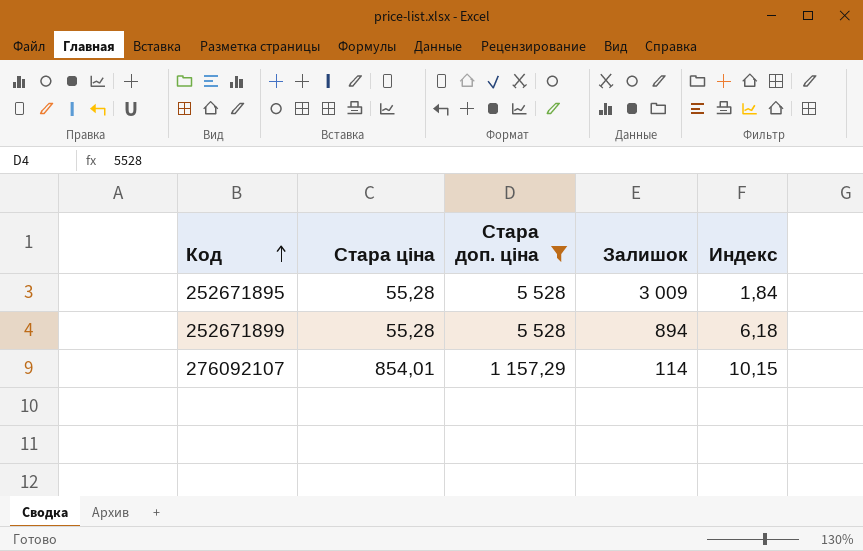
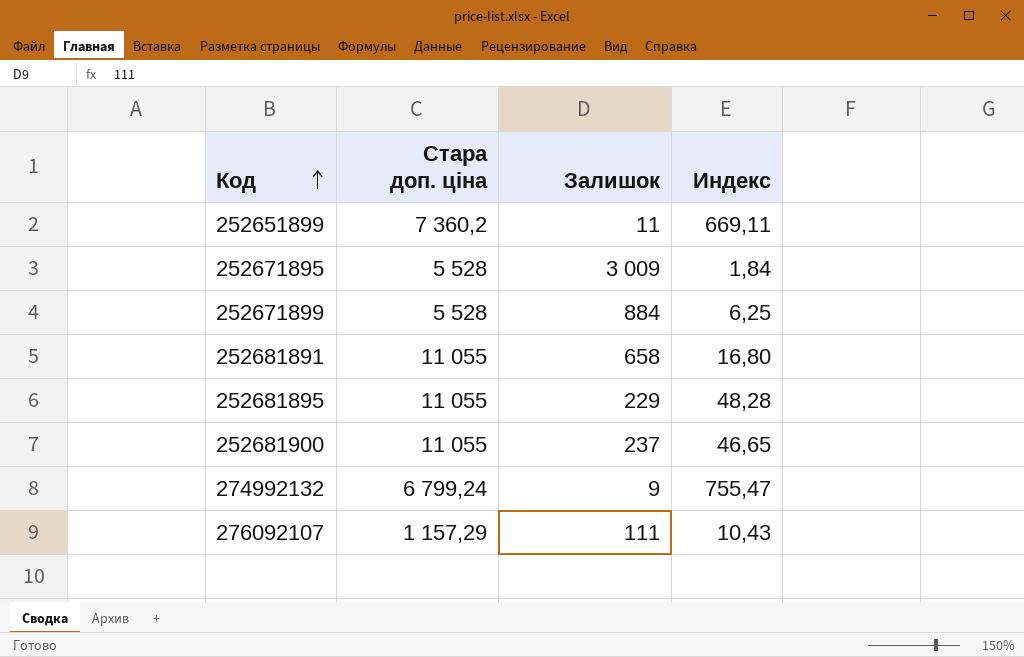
filter: Стара доп. ціна <= 5 528 -> none
column Стара ціна | position: 2 -> none
252671899 | Залишок: 894 -> 884
252671899 | Индекс: 6,18 -> 6,25
276092107 | Залишок: 114 -> 111
276092107 | Индекс: 10,15 -> 10,43

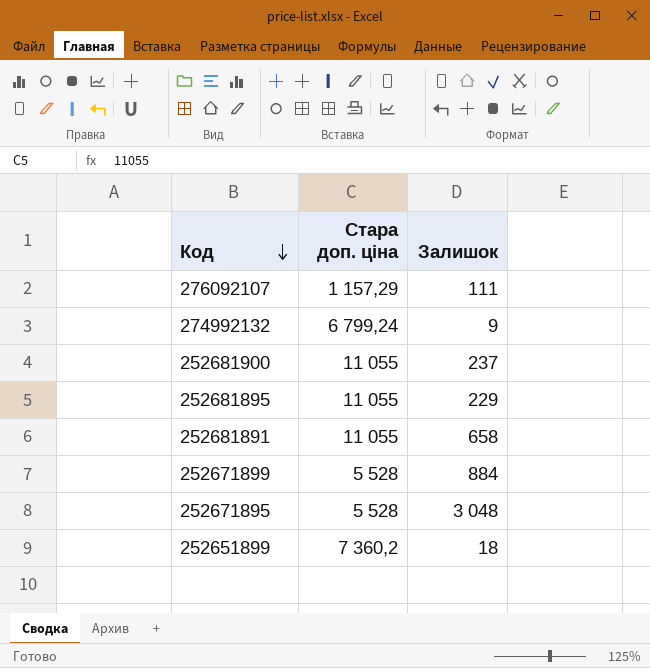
row order: Код ascending -> Код descending
column Индекс | formula: [Стара доп. ціна] / [Залишок] -> none
252671895 | Залишок: 3 009 -> 3 048
252651899 | Залишок: 11 -> 18

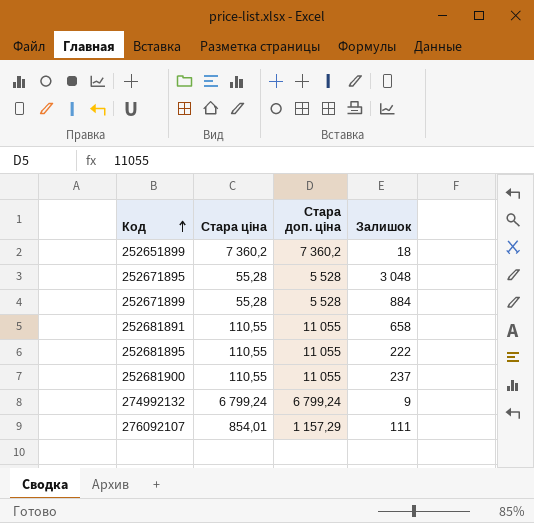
row order: Код descending -> Код ascending
column Стара ціна | position: none -> 2
252681895 | Залишок: 229 -> 222

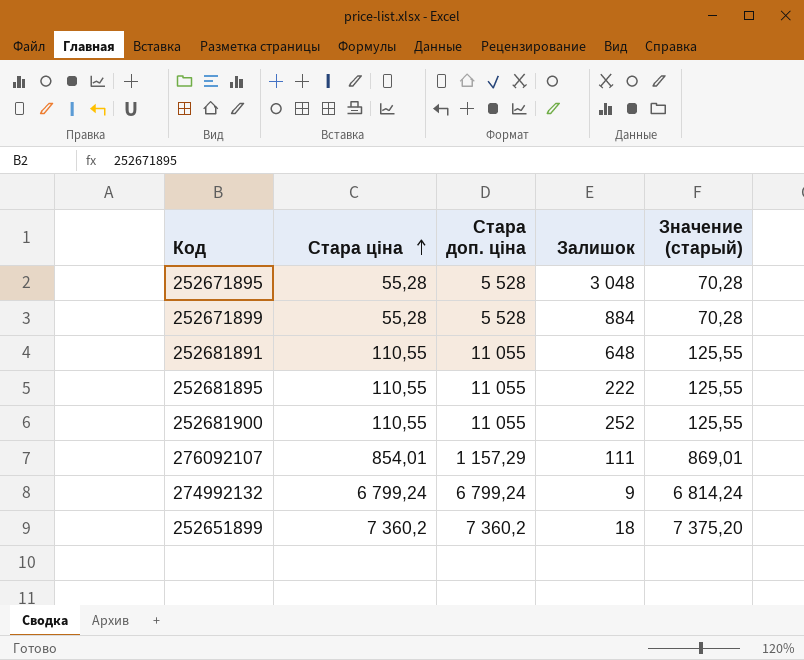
row order: Код ascending -> Стара ціна ascending
column Значение (старый) | formula: none -> [Стара ціна] + 15
252681891 | Залишок: 658 -> 648
252681900 | Залишок: 237 -> 252

